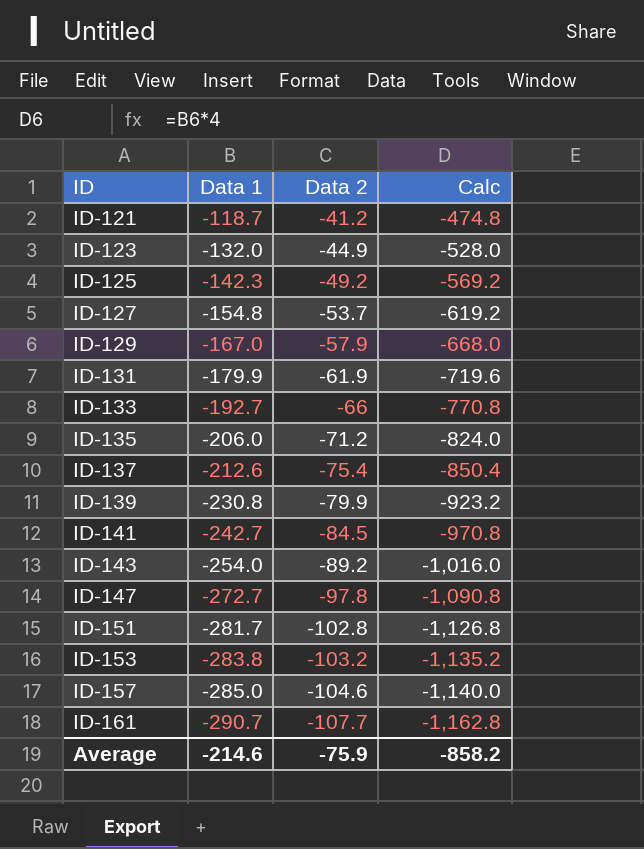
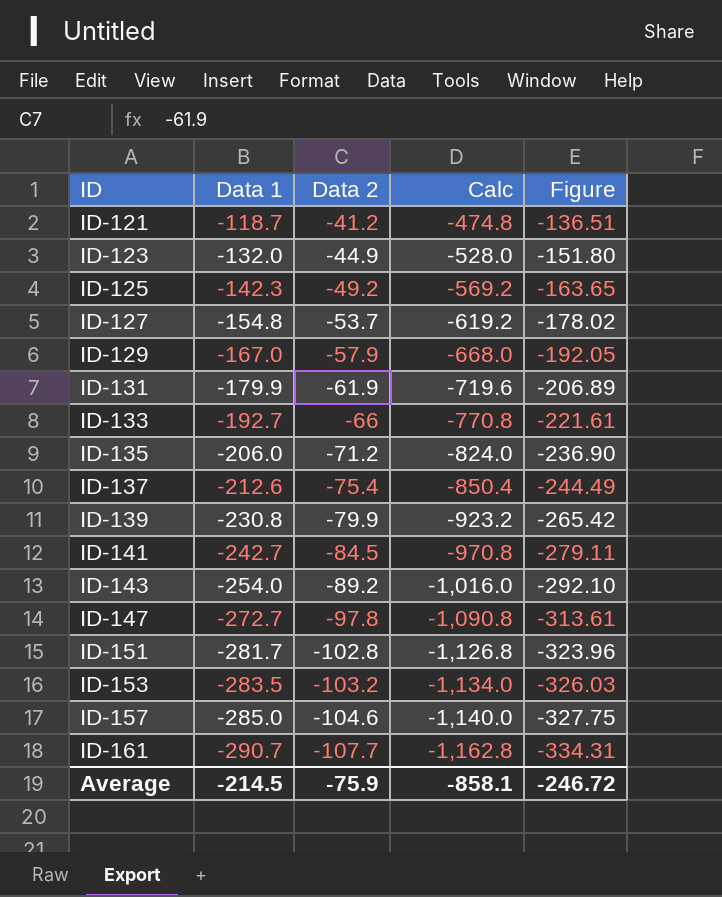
column Figure | formula: none -> [Data 1] * 1.15
ID-153 | Data 1: -283.8 -> -283.5
ID-153 | Calc: -1,135.2 -> -1,134.0
Average | Data 1: -214.6 -> -214.5
Average | Calc: -858.2 -> -858.1

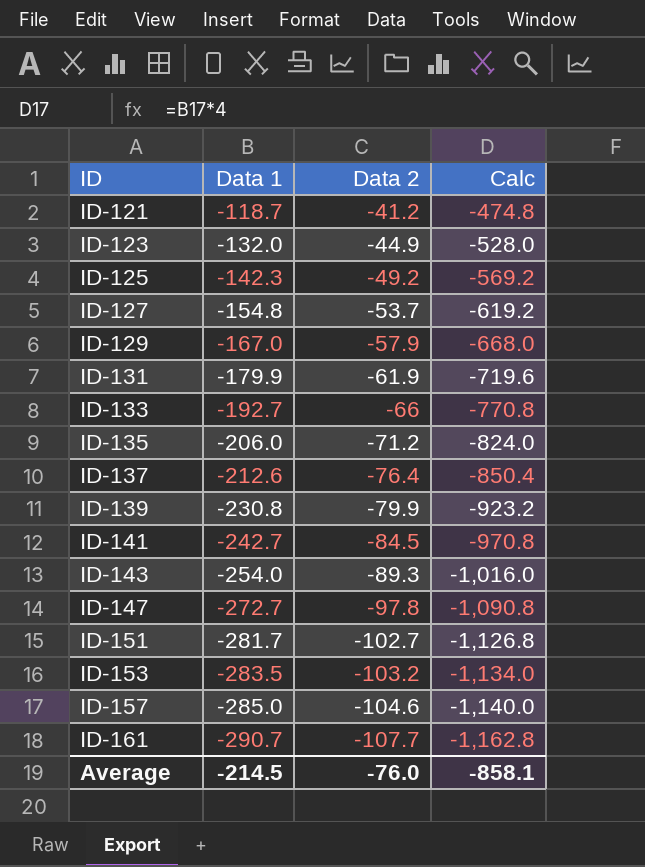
column Figure | formula: [Data 1] * 1.15 -> none
ID-137 | Data 2: -75.4 -> -76.4
ID-143 | Data 2: -89.2 -> -89.3
ID-151 | Data 2: -102.8 -> -102.7
Average | Data 2: -75.9 -> -76.0

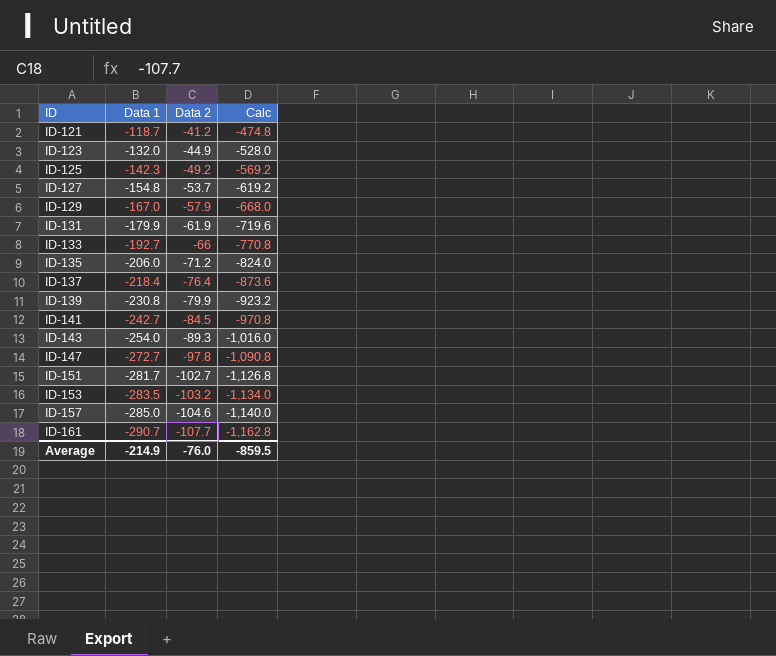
ID-137 | Data 1: -212.6 -> -218.4
ID-137 | Calc: -850.4 -> -873.6
Average | Data 1: -214.5 -> -214.9
Average | Calc: -858.1 -> -859.5

